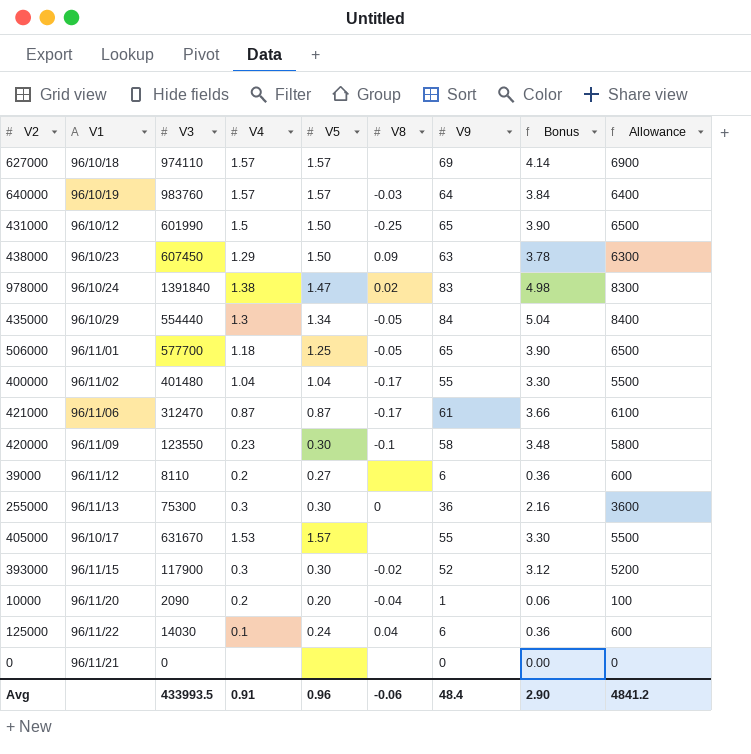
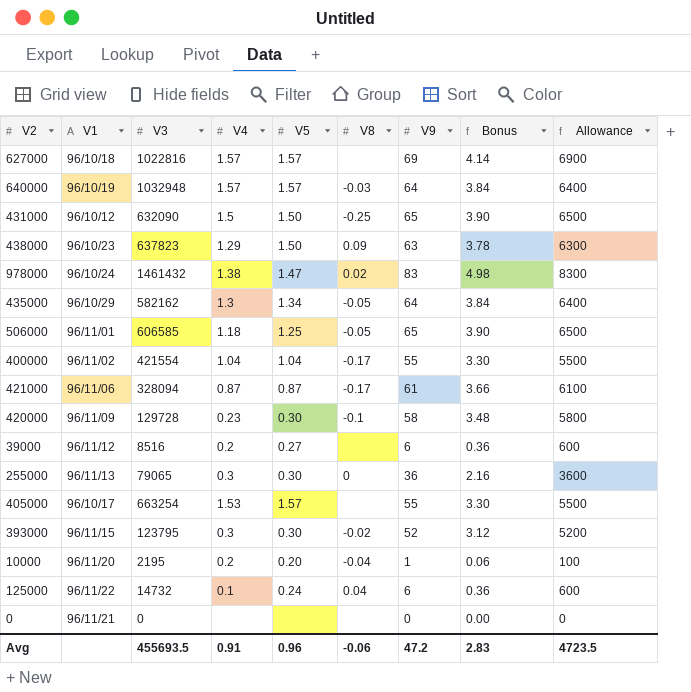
627000 | V3: 974110 -> 1022816
640000 | V3: 983760 -> 1032948
431000 | V3: 601990 -> 632090
438000 | V3: 607450 -> 637823
978000 | V3: 1391840 -> 1461432
435000 | V3: 554440 -> 582162
435000 | V9: 84 -> 64
435000 | Bonus: 5.04 -> 3.84
435000 | Allowance: 8400 -> 6400
506000 | V3: 577700 -> 606585
400000 | V3: 401480 -> 421554
421000 | V3: 312470 -> 328094
420000 | V3: 123550 -> 129728
39000 | V3: 8110 -> 8516
255000 | V3: 75300 -> 79065
405000 | V3: 631670 -> 663254
393000 | V3: 117900 -> 123795
10000 | V3: 2090 -> 2195
125000 | V3: 14030 -> 14732
Avg | V3: 433993.5 -> 455693.5
Avg | V9: 48.4 -> 47.2
Avg | Bonus: 2.90 -> 2.83
Avg | Allowance: 4841.2 -> 4723.5

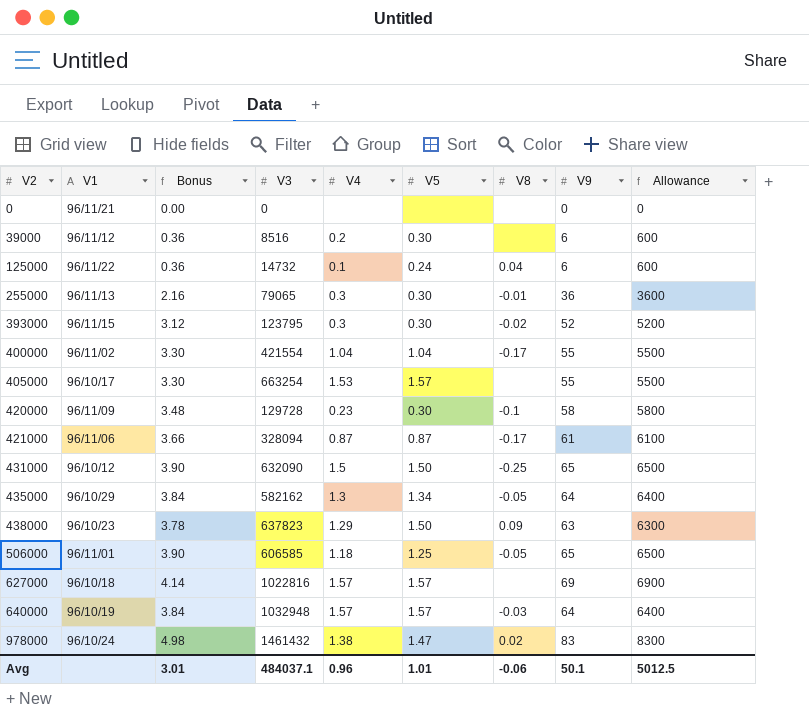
row order: none -> V2 ascending
column Bonus | position: 8 -> 3
row 10000: 96/11/20 | 2195 | 0.2 | 0.20 | -0.04 | 1 | 0.06 | 100 -> none
39000 | V5: 0.27 -> 0.30
255000 | V8: 0 -> -0.01
Avg | Bonus: 2.83 -> 3.01
Avg | V3: 455693.5 -> 484037.1
Avg | V4: 0.91 -> 0.96
Avg | V5: 0.96 -> 1.01
Avg | V9: 47.2 -> 50.1
Avg | Allowance: 4723.5 -> 5012.5

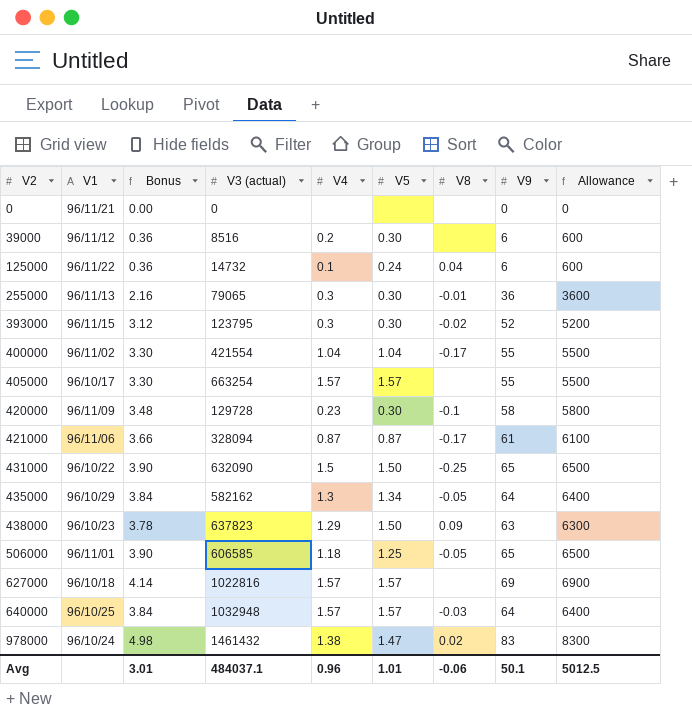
column name: V3 -> V3 (actual)
405000 | V4: 1.53 -> 1.57
431000 | V1: 96/10/12 -> 96/10/22
640000 | V1: 96/10/19 -> 96/10/25

